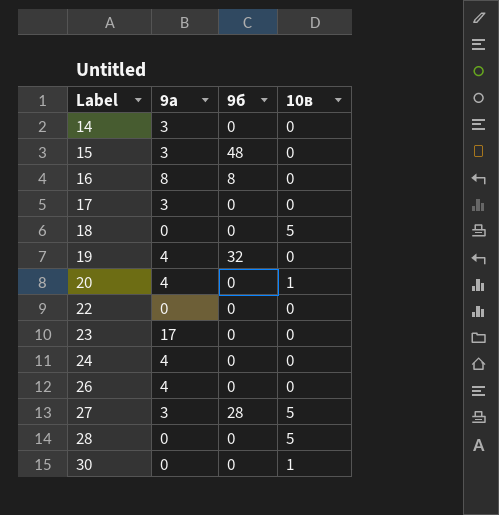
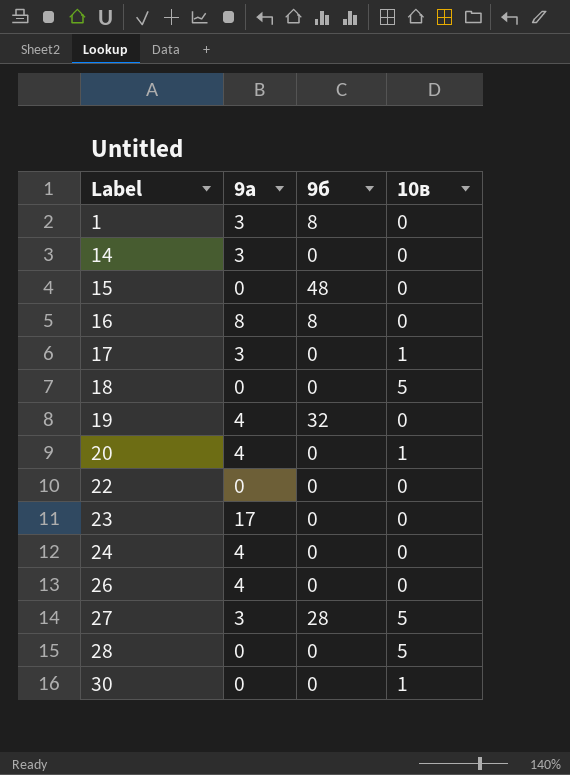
row 1: none -> 3 | 8 | 0
15 | 9а: 3 -> 0
17 | 10в: 0 -> 1

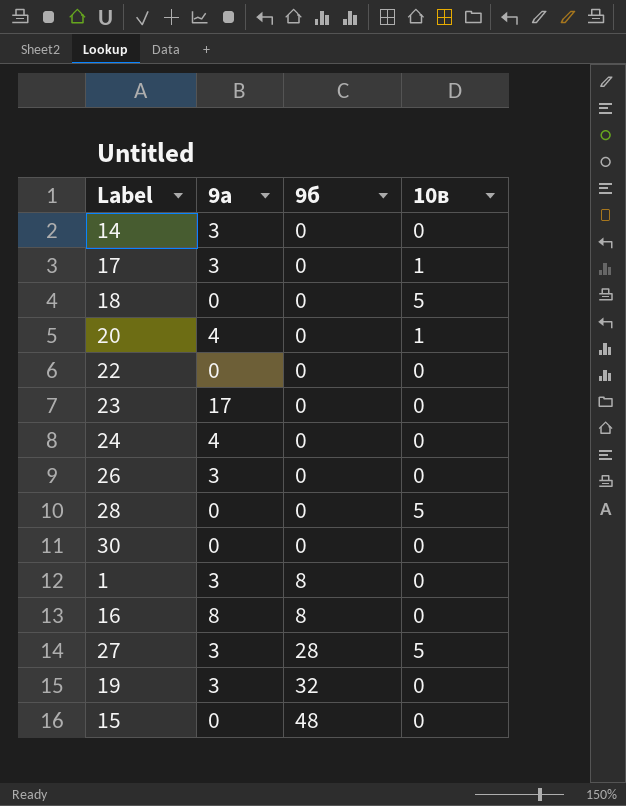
row order: Label ascending -> 9б ascending
26 | 9а: 4 -> 3
30 | 10в: 1 -> 0
19 | 9а: 4 -> 3

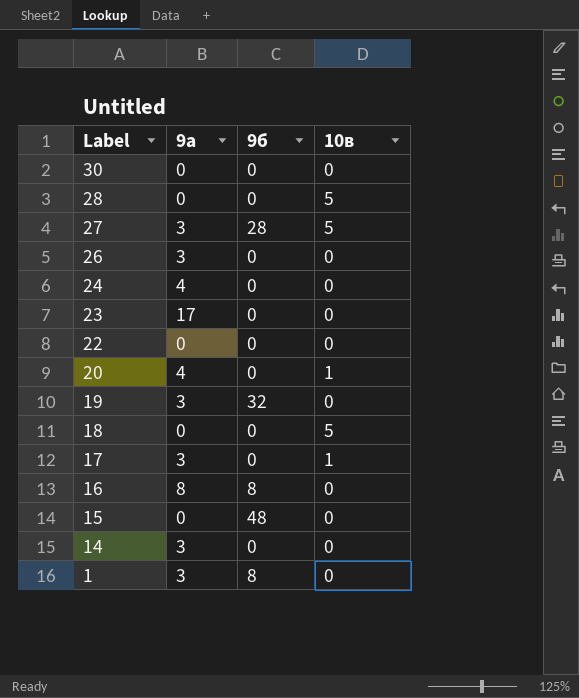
row order: 9б ascending -> Label descending

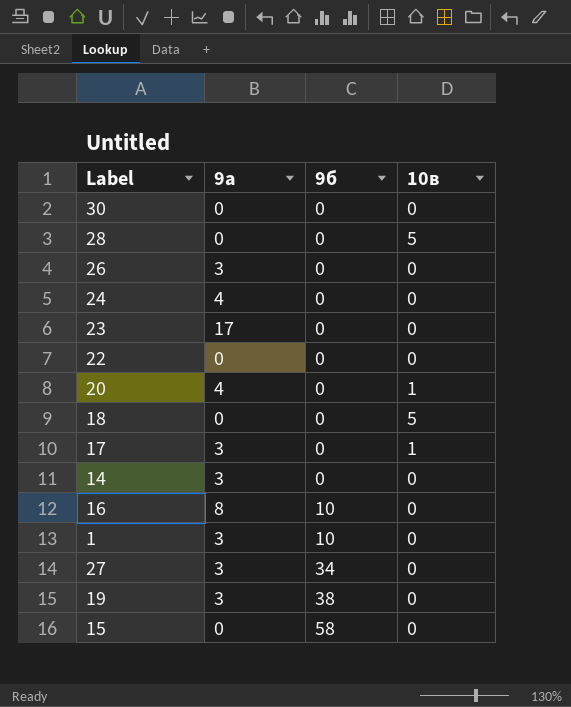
row order: Label descending -> 9б ascending
16 | 9б: 8 -> 10
1 | 9б: 8 -> 10
27 | 9б: 28 -> 34
27 | 10в: 5 -> 0
19 | 9б: 32 -> 38
15 | 9б: 48 -> 58

